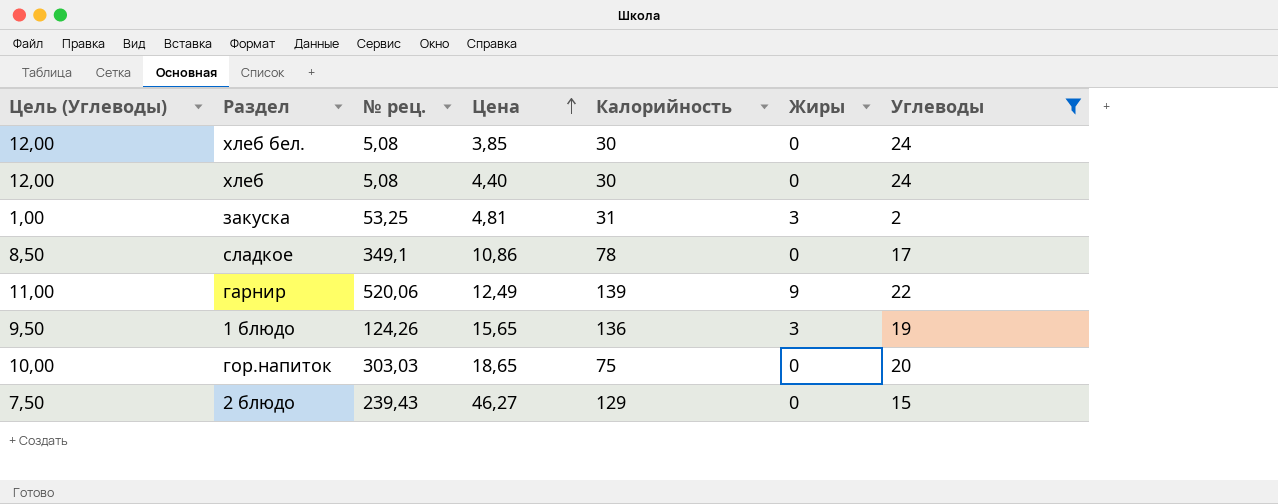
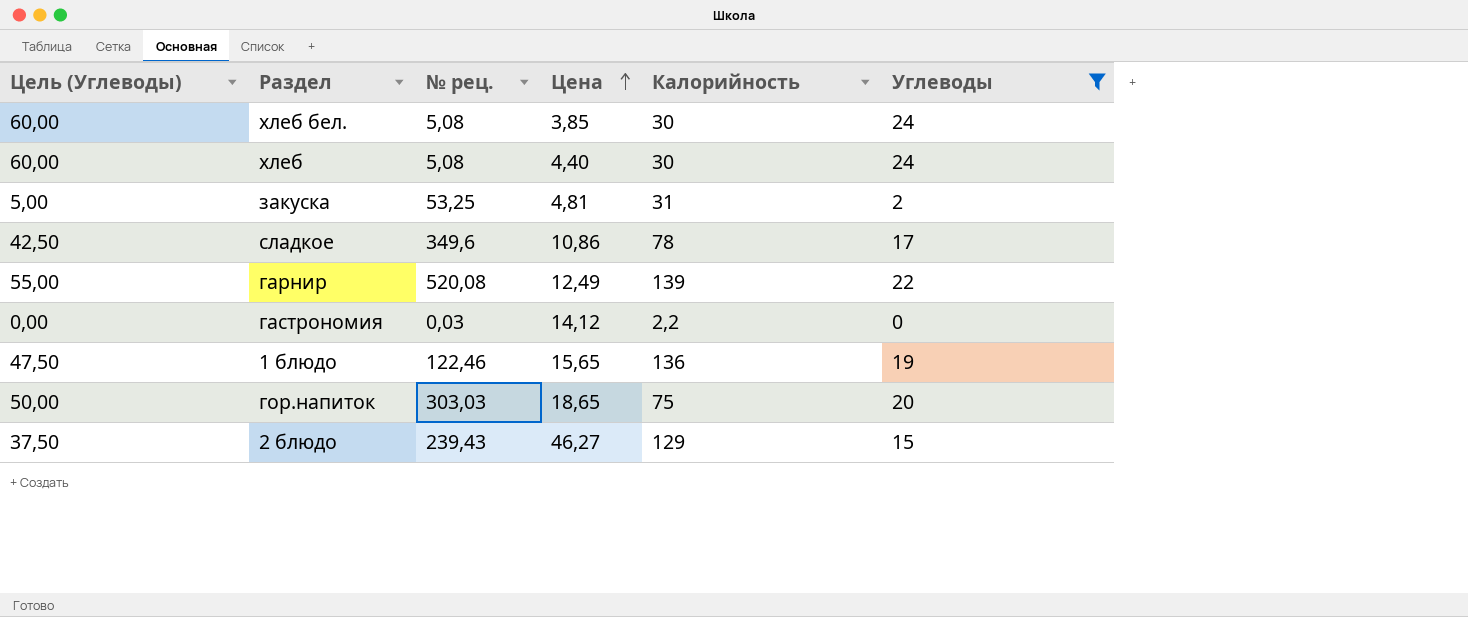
column Жиры | position: 6 -> none
column Цель (Углеводы) | formula: [Углеводы] * 0,5 -> [Углеводы] * 2,5
сладкое | № рец.: 349,1 -> 349,6
гарнир | № рец.: 520,06 -> 520,08
row гастрономия: none -> 0,00 | 0,03 | 14,12 | 2,2 | 0
1 блюдо | № рец.: 124,26 -> 122,46

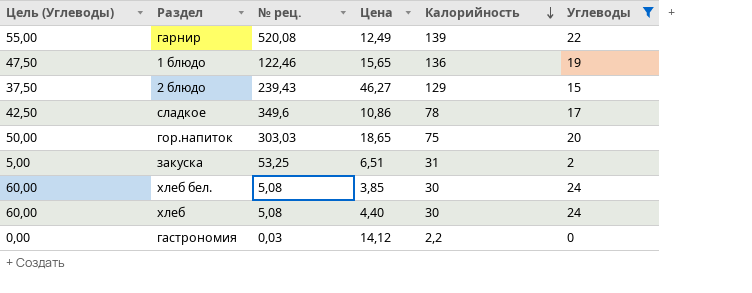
row order: Цена ascending -> Калорийность descending
закуска | Цена: 4,81 -> 6,51

